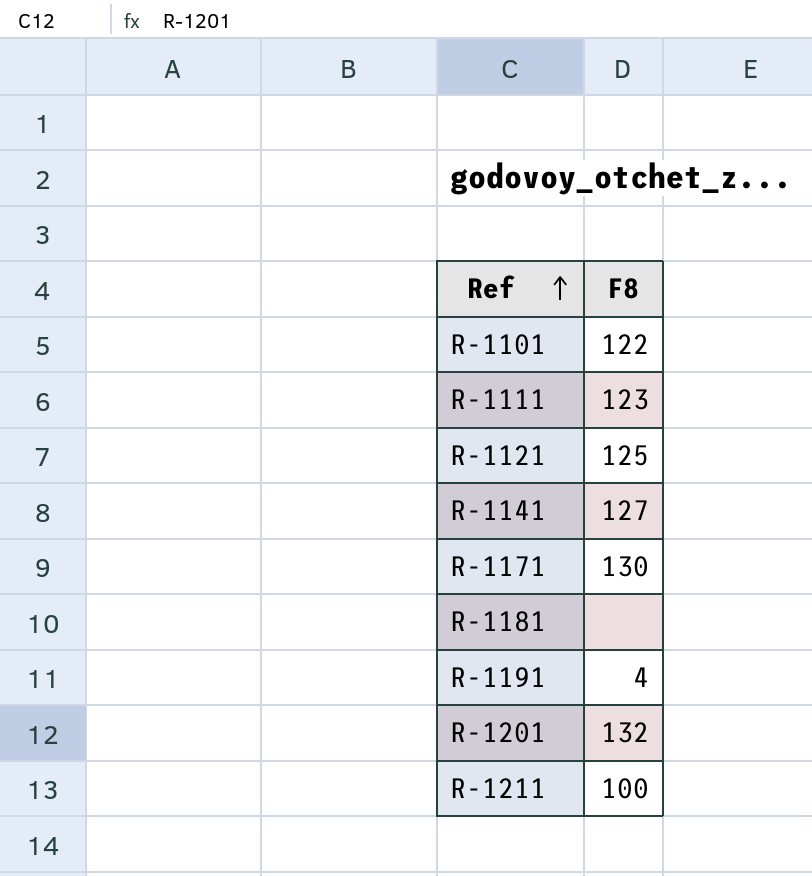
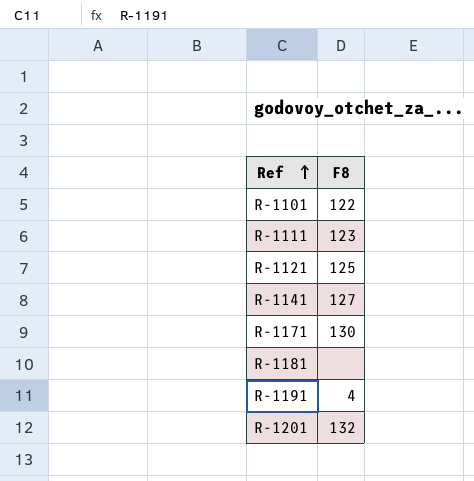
row R-1211: 100 -> none

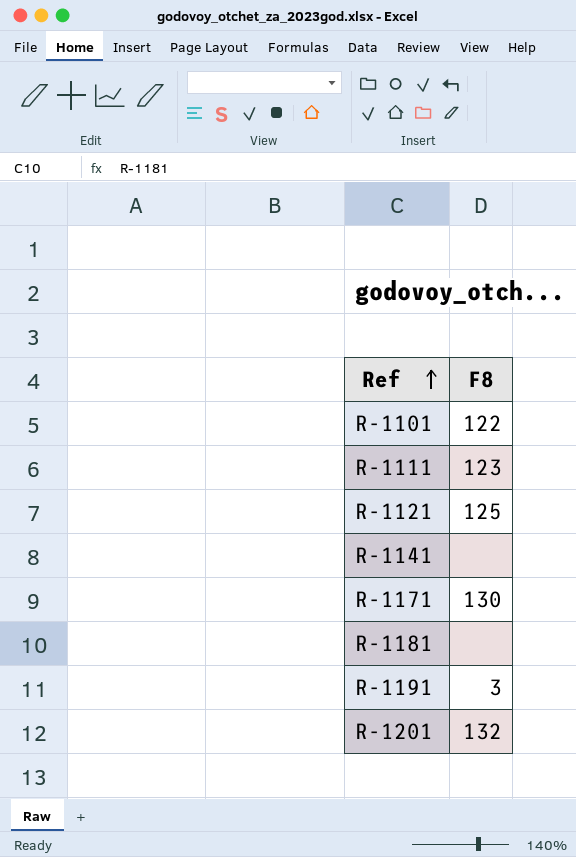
R-1141 | F8: 127 -> none
R-1191 | F8: 4 -> 3

